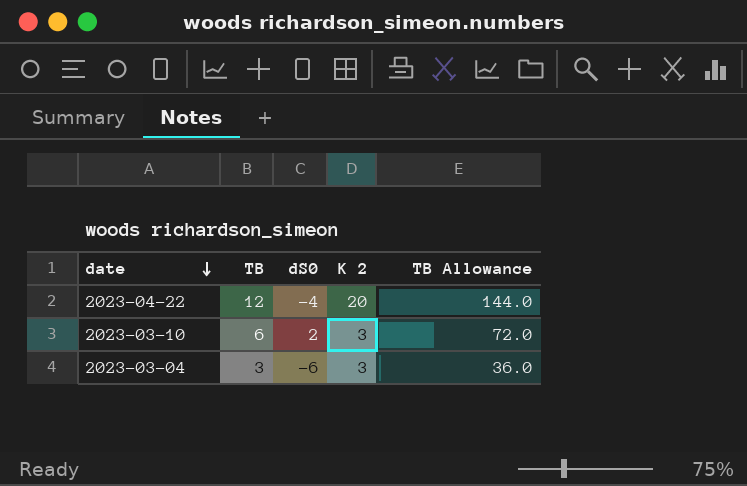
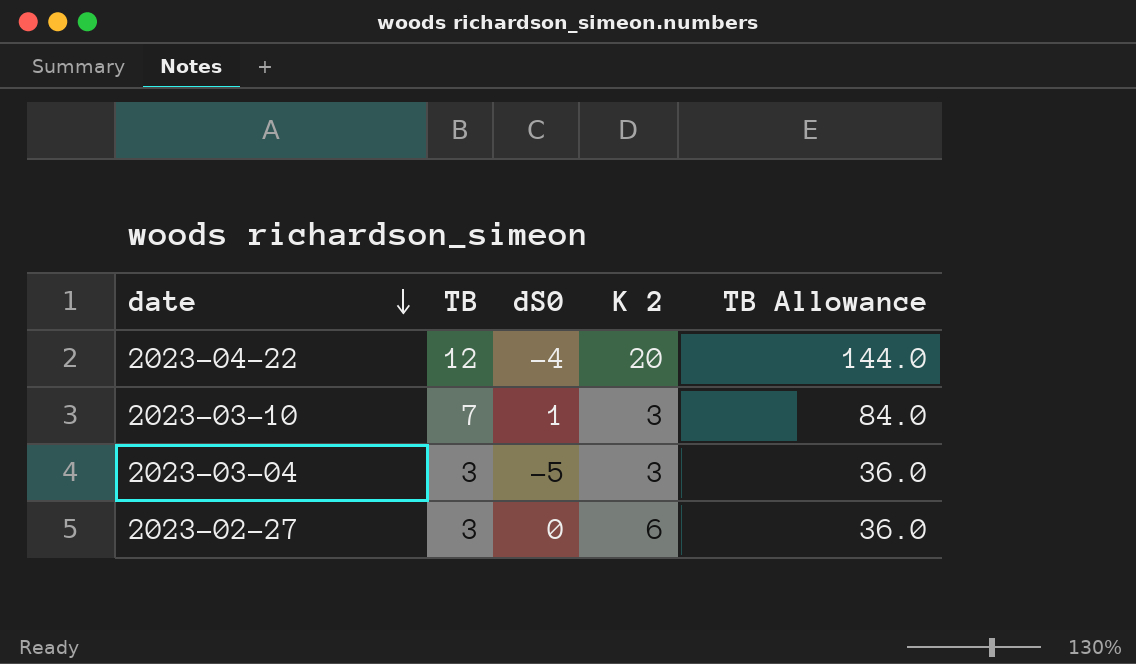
2023-03-10 | TB: 6 -> 7
2023-03-10 | dS0: 2 -> 1
2023-03-10 | TB Allowance: 72.0 -> 84.0
2023-03-04 | dS0: -6 -> -5
row 2023-02-27: none -> 3 | 0 | 6 | 36.0

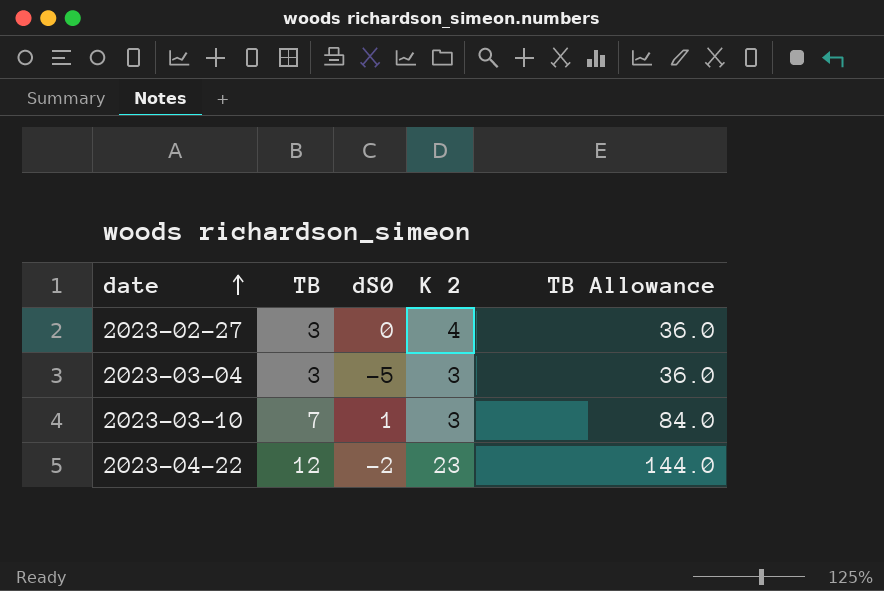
row order: date descending -> date ascending
2023-02-27 | K 2: 6 -> 4
2023-04-22 | dS0: -4 -> -2
2023-04-22 | K 2: 20 -> 23

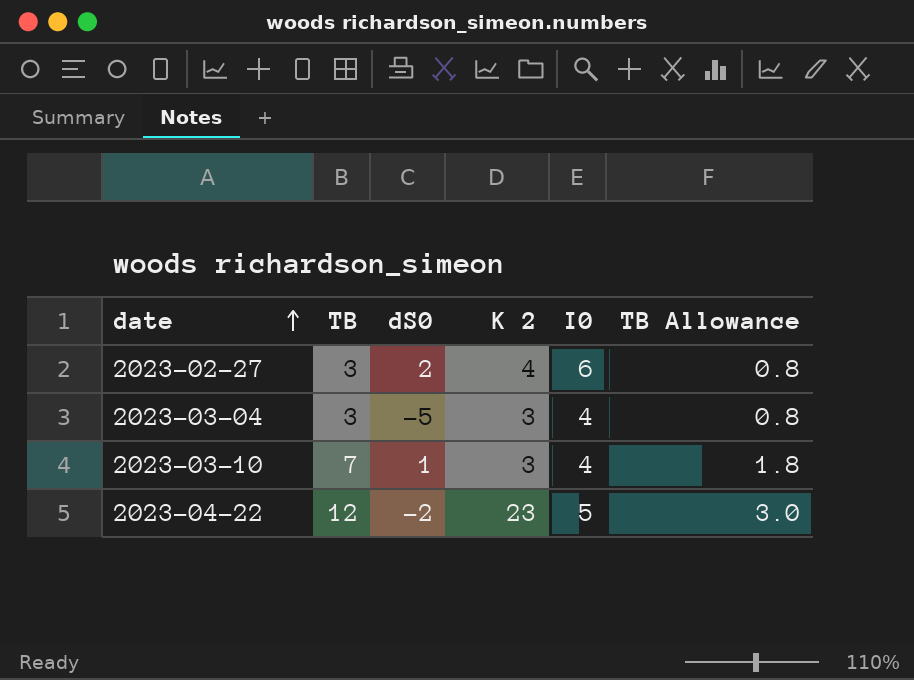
column I0 | position: none -> 5
column TB Allowance | formula: [TB] * 12 -> [TB] * 0.25
2023-02-27 | dS0: 0 -> 2

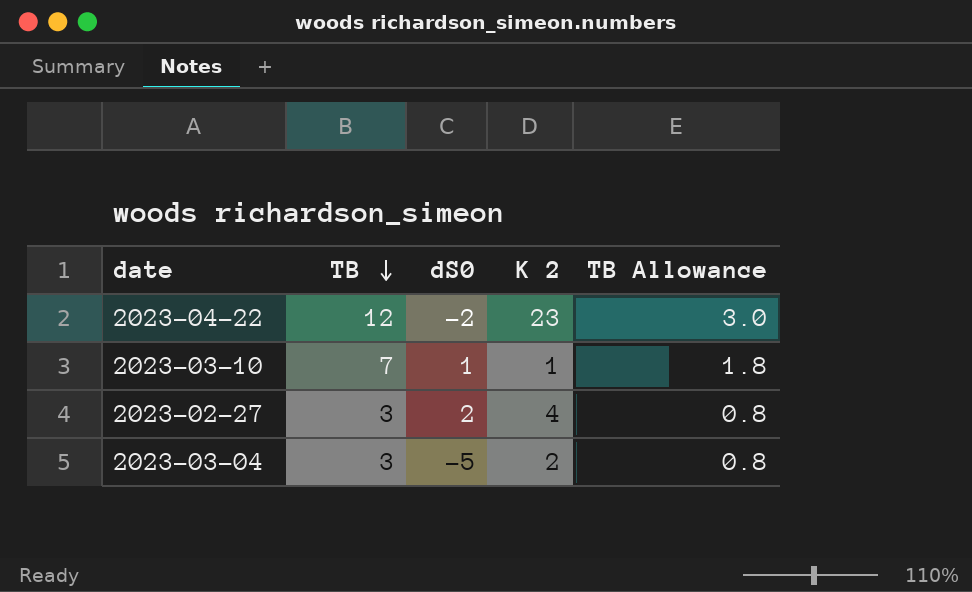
row order: date ascending -> TB descending
column I0 | position: 5 -> none
2023-03-10 | K 2: 3 -> 1
2023-03-04 | K 2: 3 -> 2

